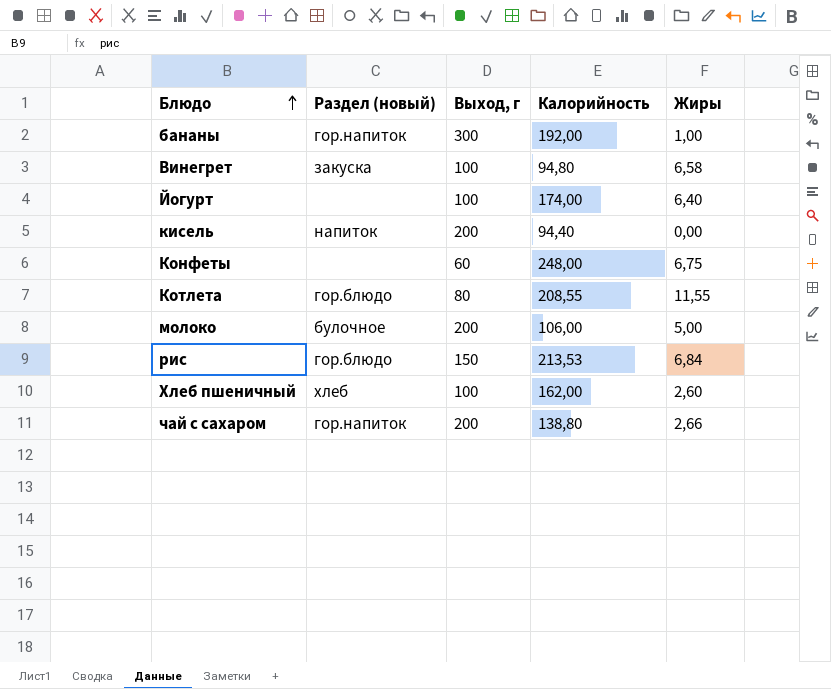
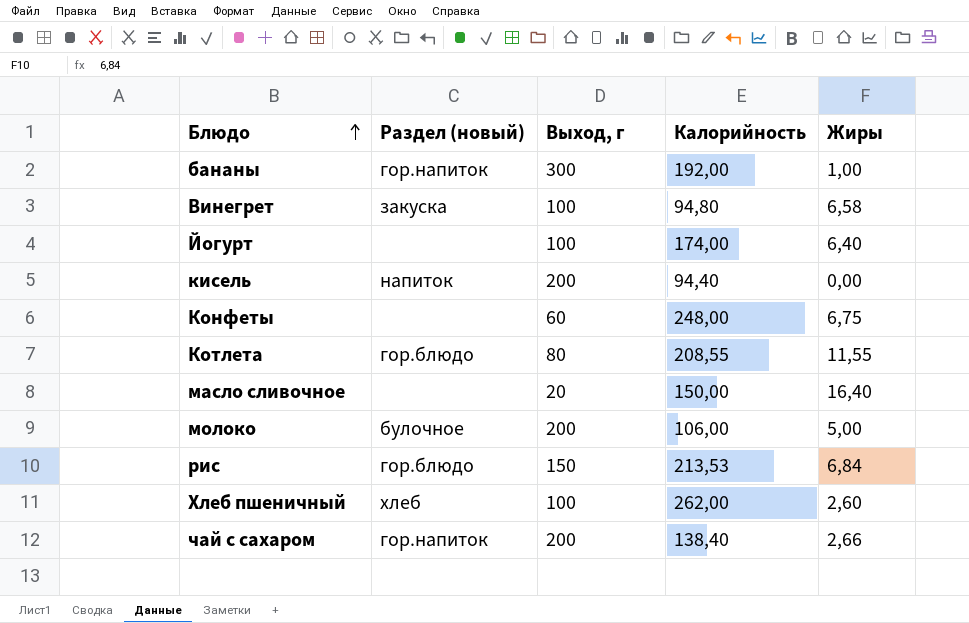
row масло сливочное: none -> none | 20 | 150,00 | 16,40
Хлеб пшеничный | Калорийность: 162,00 -> 262,00
чай с сахаром | Калорийность: 138,80 -> 138,40

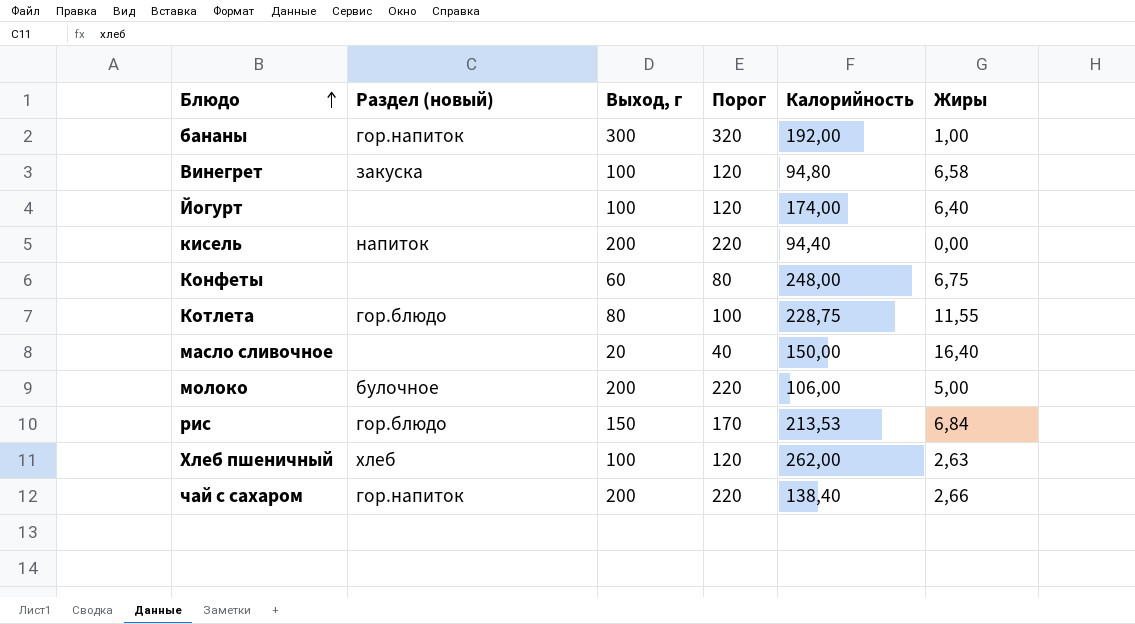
column Порог | formula: none -> [Выход, г] + 20
Котлета | Калорийность: 208,55 -> 228,75
Хлеб пшеничный | Жиры: 2,60 -> 2,63

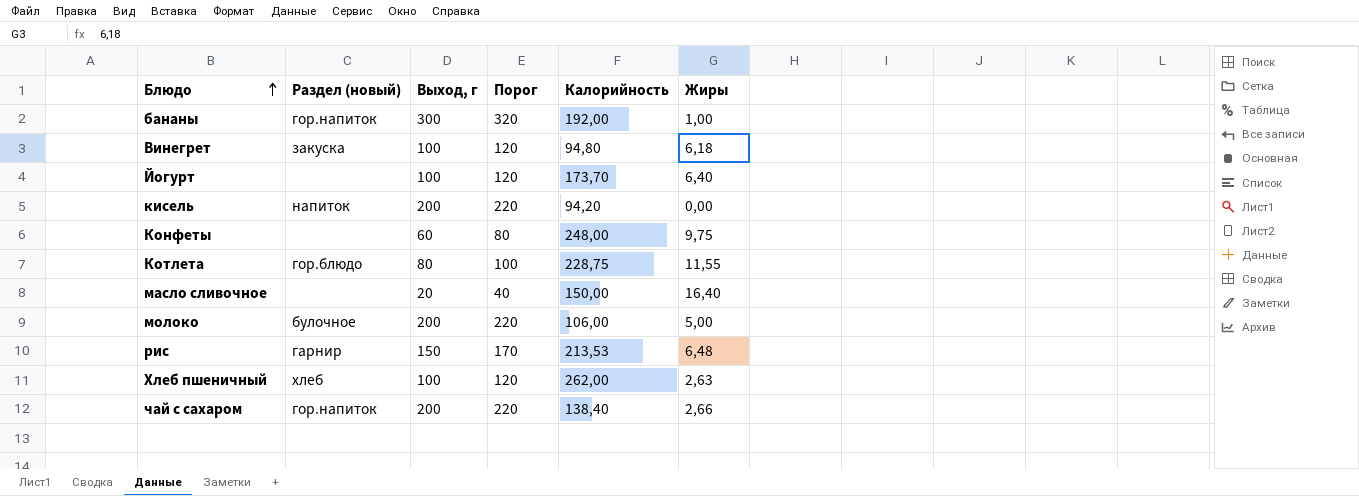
Винегрет | Жиры: 6,58 -> 6,18
Йогурт | Калорийность: 174,00 -> 173,70
кисель | Калорийность: 94,40 -> 94,20
Конфеты | Жиры: 6,75 -> 9,75
рис | Раздел (новый): гор.блюдо -> гарнир
рис | Жиры: 6,84 -> 6,48

